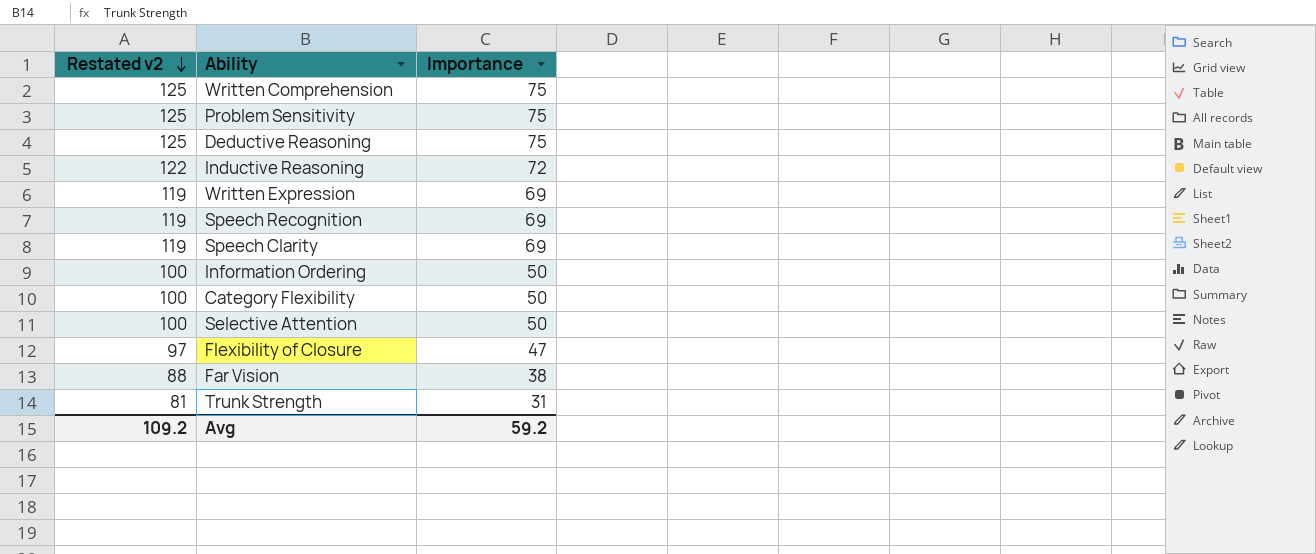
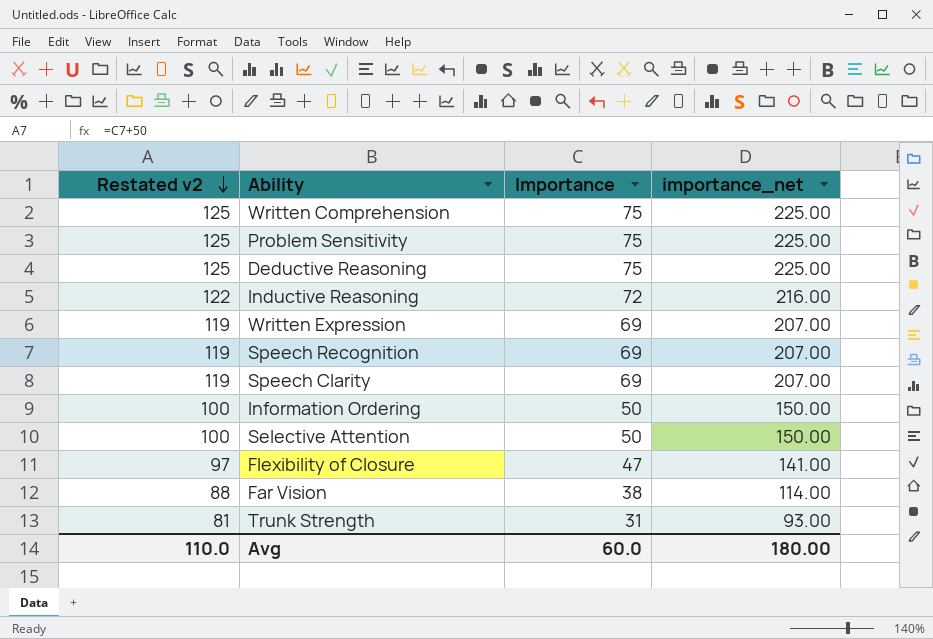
column importance_net | formula: none -> [Importance] * 3
row Category Flexibility: 100 | 50 -> none
Avg | Restated v2: 109.2 -> 110.0
Avg | Importance: 59.2 -> 60.0

